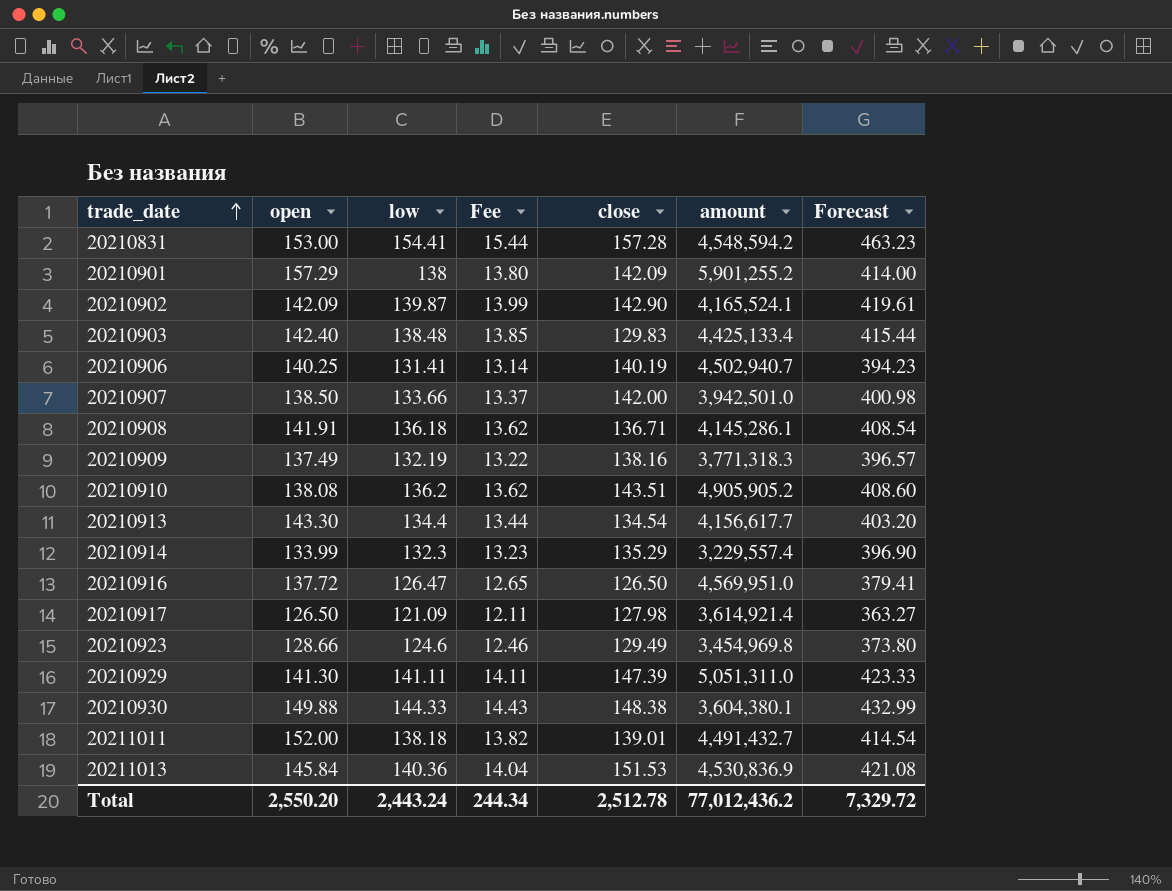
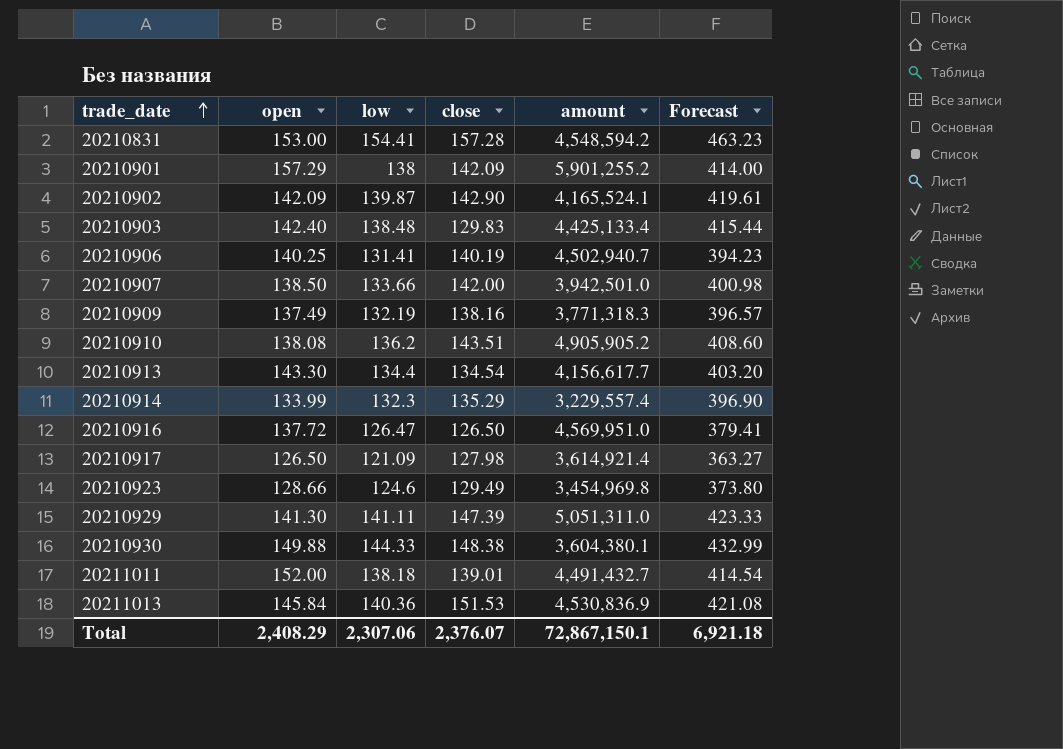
column Fee | formula: [low] * 0.1 -> none
row 20210908: 141.91 | 136.18 | 13.62 | 136.71 | 4,145,286.1 | 408.54 -> none
Total | open: 2,550.20 -> 2,408.29
Total | low: 2,443.24 -> 2,307.06
Total | close: 2,512.78 -> 2,376.07
Total | amount: 77,012,436.2 -> 72,867,150.1
Total | Forecast: 7,329.72 -> 6,921.18

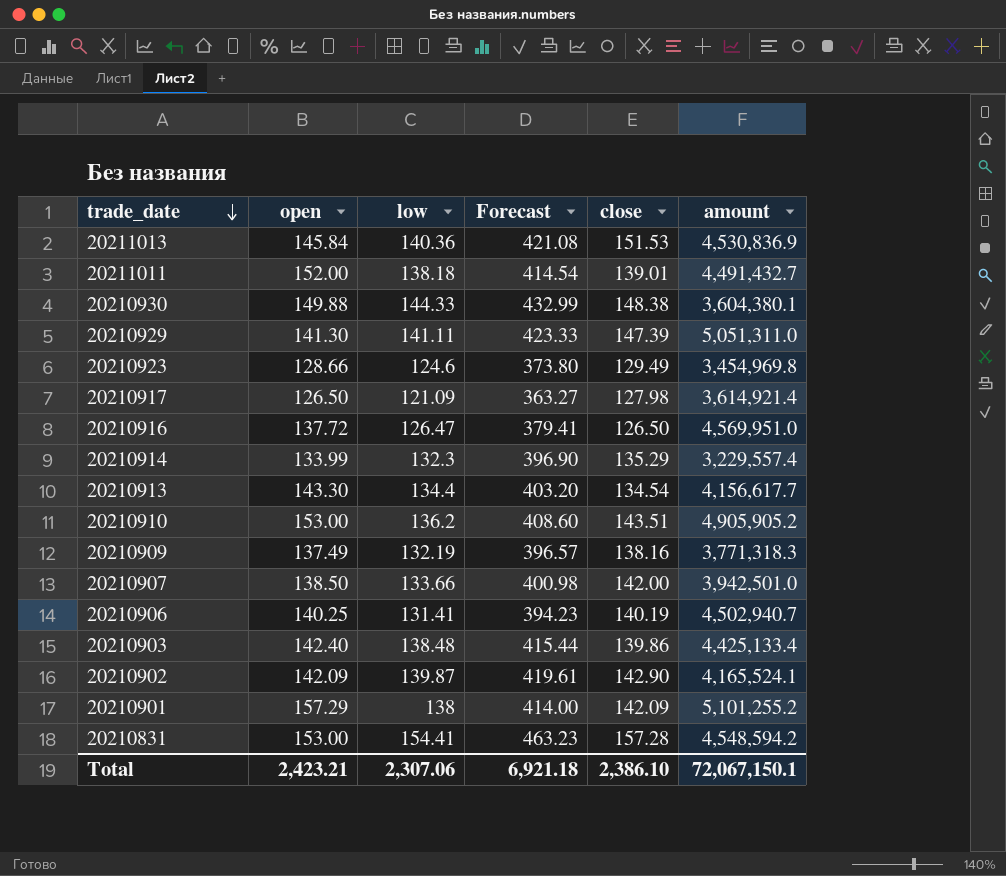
row order: trade_date ascending -> trade_date descending
column Forecast | position: 6 -> 4
20210910 | open: 138.08 -> 153.00
20210903 | close: 129.83 -> 139.86
20210901 | amount: 5,901,255.2 -> 5,101,255.2
Total | open: 2,408.29 -> 2,423.21
Total | close: 2,376.07 -> 2,386.10
Total | amount: 72,867,150.1 -> 72,067,150.1

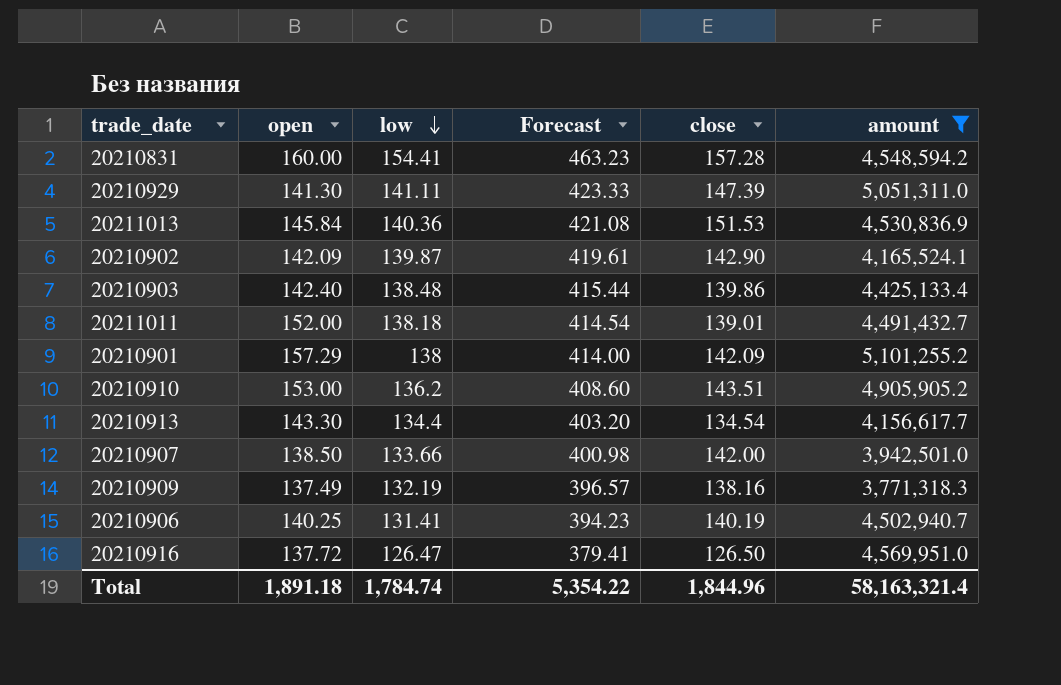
filter: none -> amount >= 3,771,318.3
row order: trade_date descending -> low descending
20210831 | open: 153.00 -> 160.00
Total | open: 2,423.21 -> 1,891.18
Total | low: 2,307.06 -> 1,784.74
Total | Forecast: 6,921.18 -> 5,354.22
Total | close: 2,386.10 -> 1,844.96
Total | amount: 72,067,150.1 -> 58,163,321.4

